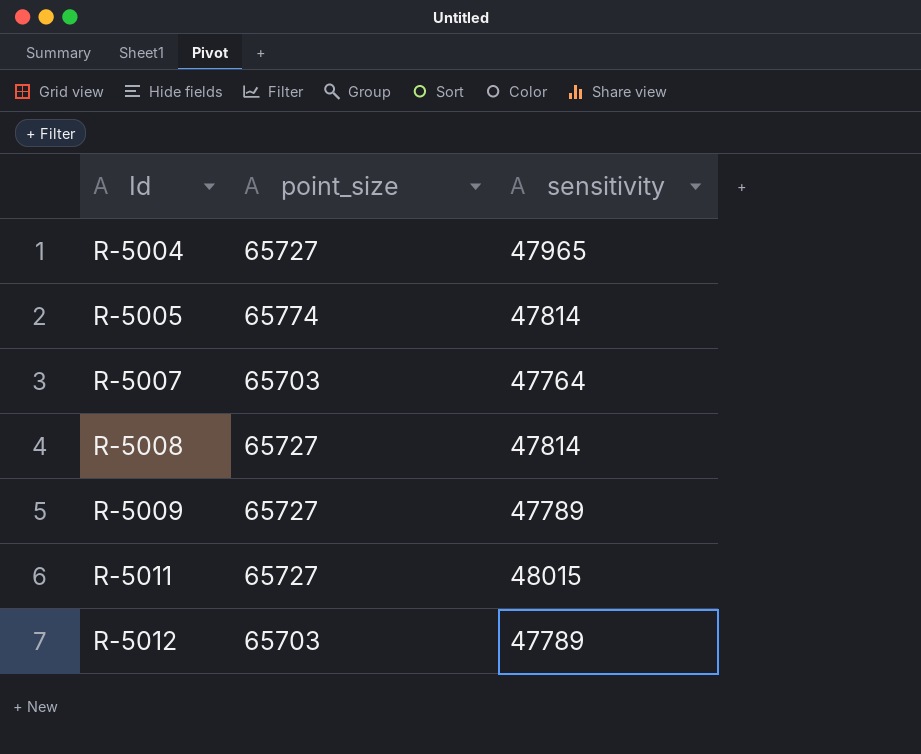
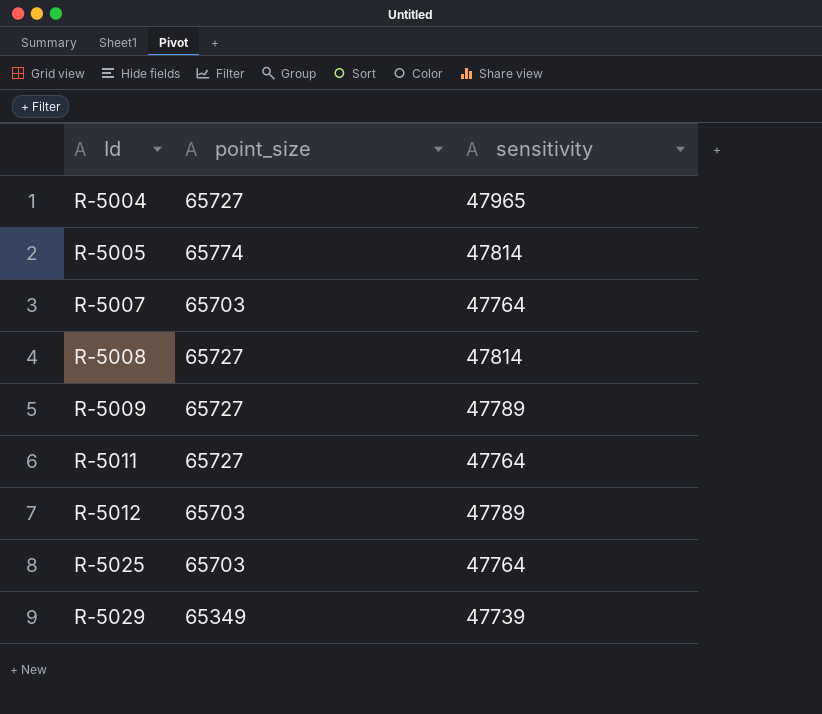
R-5011 | sensitivity: 48015 -> 47764
row R-5025: none -> 65703 | 47764
row R-5029: none -> 65349 | 47739

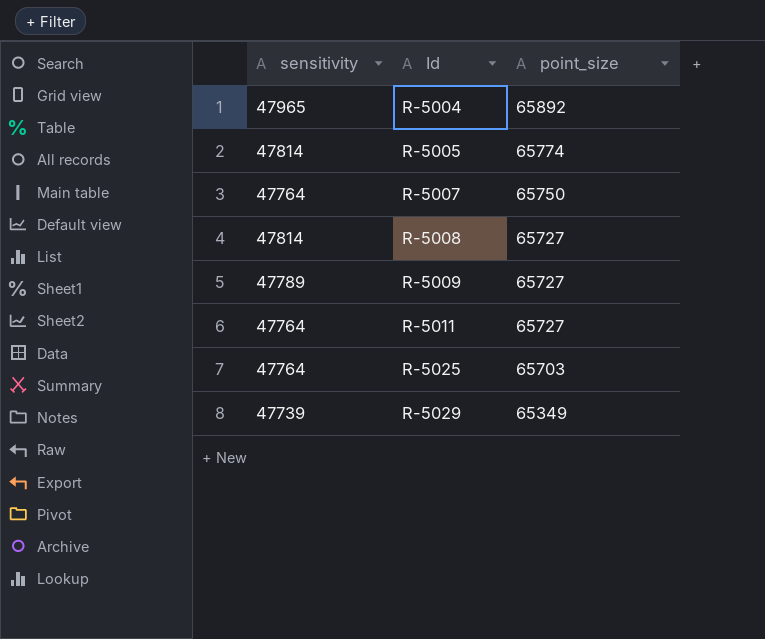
column sensitivity | position: 3 -> 1
row R-5012: 65703 | 47789 -> none
R-5004 | point_size: 65727 -> 65892
R-5007 | point_size: 65703 -> 65750

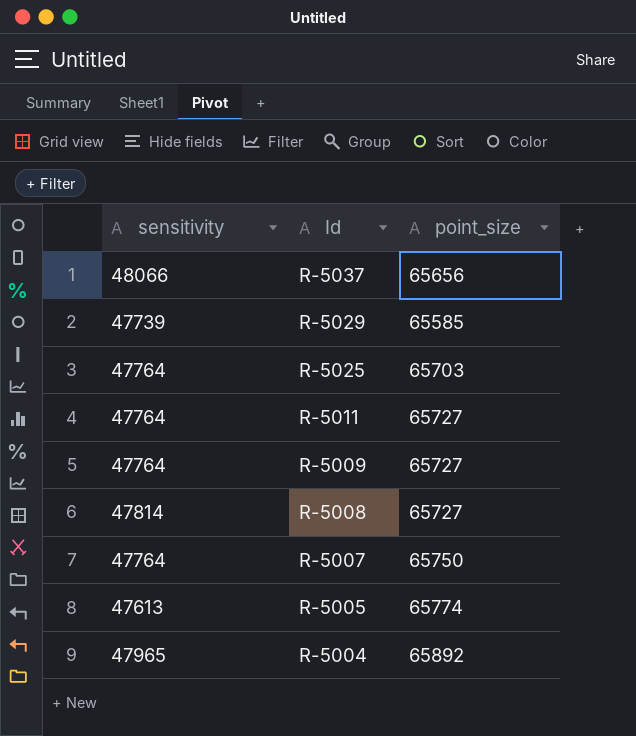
row order: Id ascending -> Id descending
row R-5037: none -> 48066 | 65656
R-5029 | point_size: 65349 -> 65585
R-5009 | sensitivity: 47789 -> 47764
R-5005 | sensitivity: 47814 -> 47613

